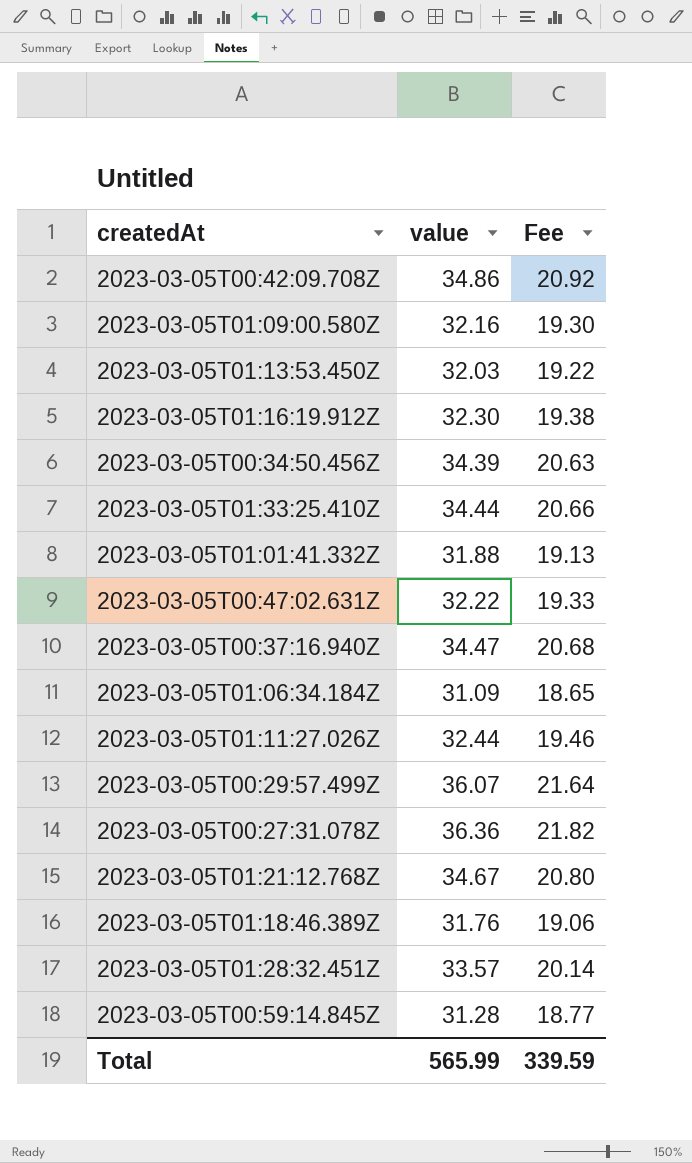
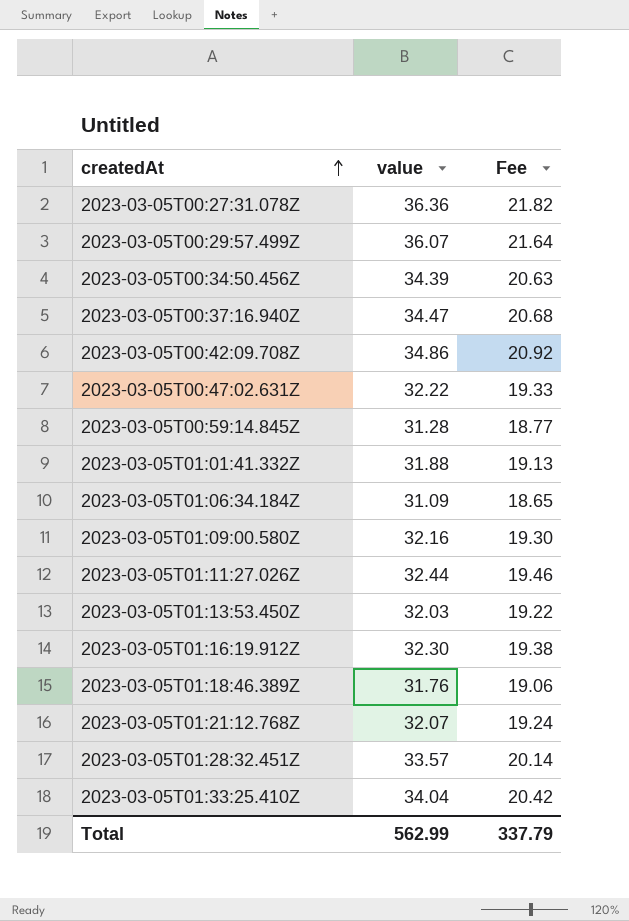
row order: none -> createdAt ascending
2023-03-05T01:21:12.768Z | value: 34.67 -> 32.07
2023-03-05T01:21:12.768Z | Fee: 20.80 -> 19.24
2023-03-05T01:33:25.410Z | value: 34.44 -> 34.04
2023-03-05T01:33:25.410Z | Fee: 20.66 -> 20.42
Total | value: 565.99 -> 562.99
Total | Fee: 339.59 -> 337.79

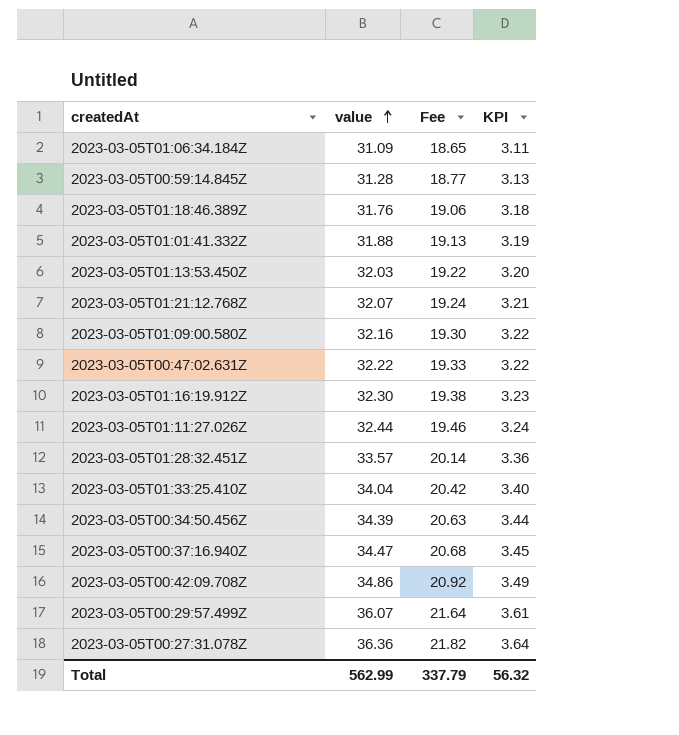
row order: createdAt ascending -> value ascending
column KPI | formula: none -> [value] * 0.1

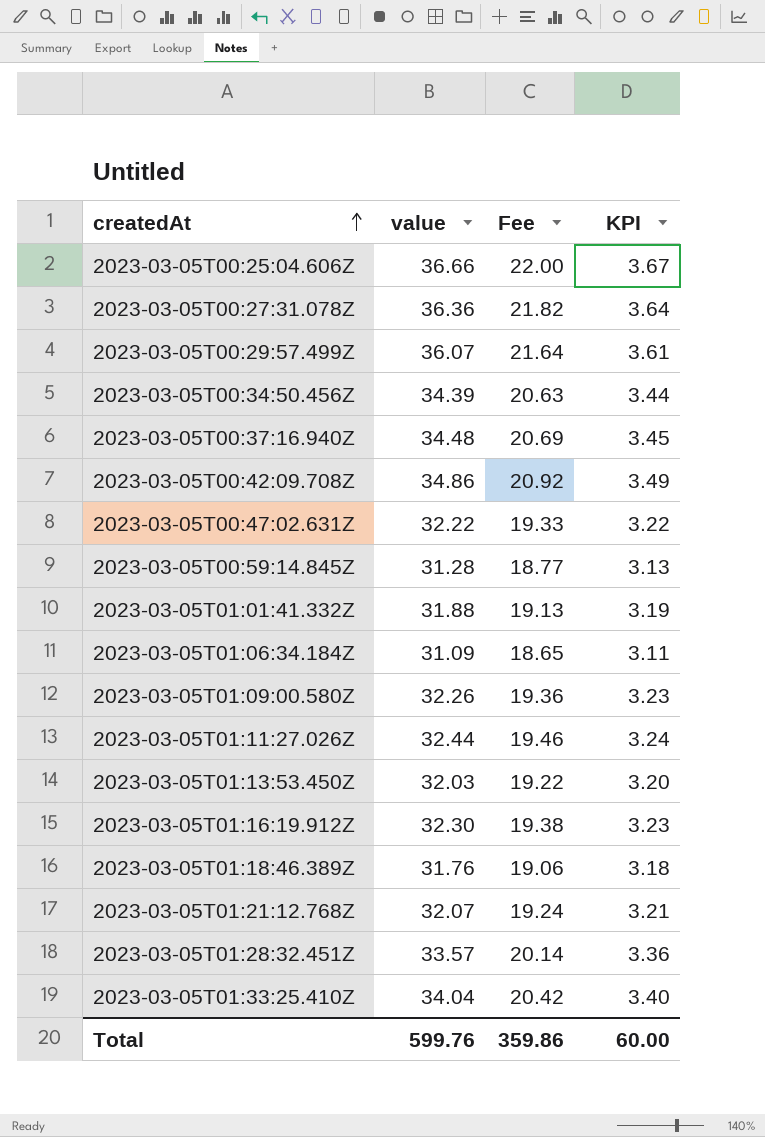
row order: value ascending -> createdAt ascending
row 2023-03-05T00:25:04.606Z: none -> 36.66 | 22.00 | 3.67
2023-03-05T00:37:16.940Z | value: 34.47 -> 34.48
2023-03-05T00:37:16.940Z | Fee: 20.68 -> 20.69
2023-03-05T01:09:00.580Z | value: 32.16 -> 32.26
2023-03-05T01:09:00.580Z | Fee: 19.30 -> 19.36
2023-03-05T01:09:00.580Z | KPI: 3.22 -> 3.23
Total | value: 562.99 -> 599.76
Total | Fee: 337.79 -> 359.86
Total | KPI: 56.32 -> 60.00

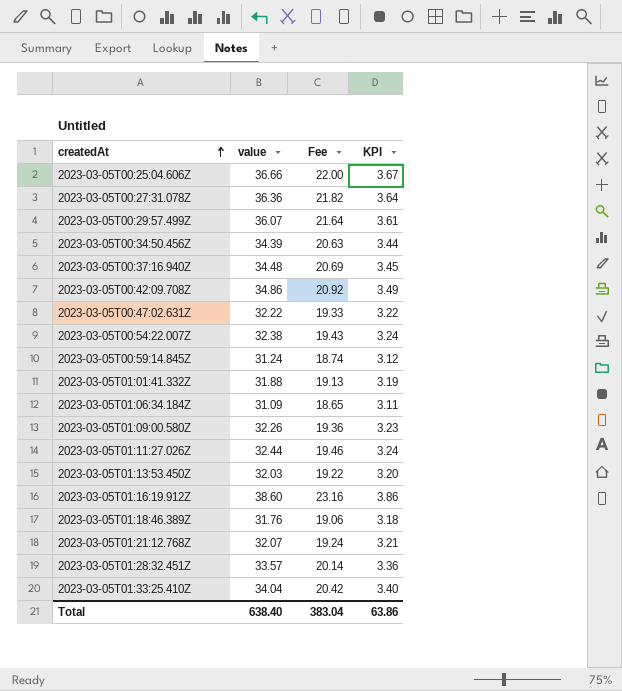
row 2023-03-05T00:54:22.007Z: none -> 32.38 | 19.43 | 3.24
2023-03-05T00:59:14.845Z | value: 31.28 -> 31.24
2023-03-05T00:59:14.845Z | Fee: 18.77 -> 18.74
2023-03-05T00:59:14.845Z | KPI: 3.13 -> 3.12
2023-03-05T01:16:19.912Z | value: 32.30 -> 38.60
2023-03-05T01:16:19.912Z | Fee: 19.38 -> 23.16
2023-03-05T01:16:19.912Z | KPI: 3.23 -> 3.86
Total | value: 599.76 -> 638.40
Total | Fee: 359.86 -> 383.04
Total | KPI: 60.00 -> 63.86

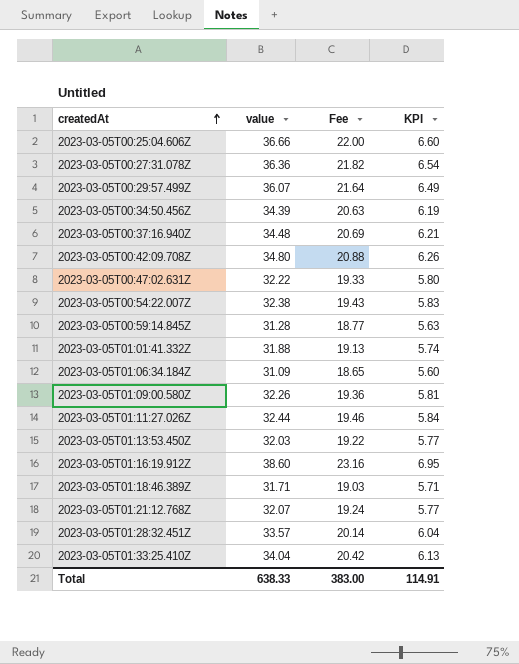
column KPI | formula: [value] * 0.1 -> [value] * 0.18
2023-03-05T00:42:09.708Z | value: 34.86 -> 34.80
2023-03-05T00:42:09.708Z | Fee: 20.92 -> 20.88
2023-03-05T00:59:14.845Z | value: 31.24 -> 31.28
2023-03-05T00:59:14.845Z | Fee: 18.74 -> 18.77
2023-03-05T01:18:46.389Z | value: 31.76 -> 31.71
2023-03-05T01:18:46.389Z | Fee: 19.06 -> 19.03
Total | value: 638.40 -> 638.33
Total | Fee: 383.04 -> 383.00
Total | KPI: 63.86 -> 114.91

